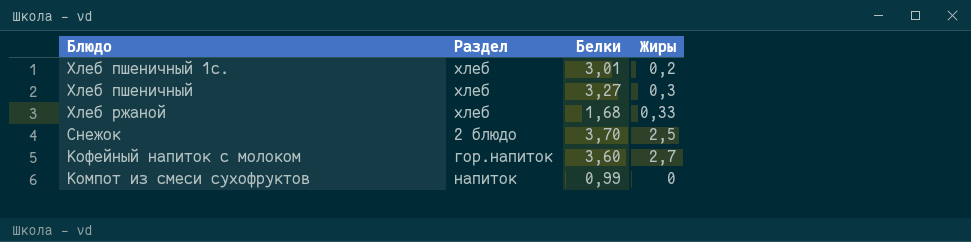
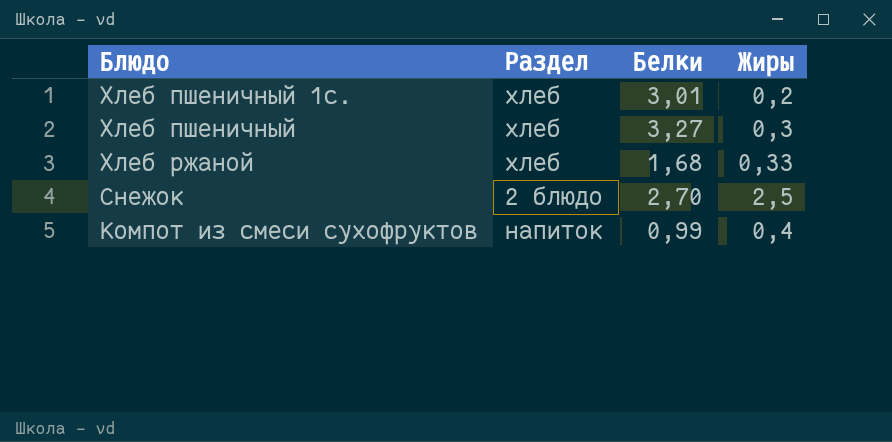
row Кофейный напиток с молоком: гор.напиток | 3,60 | 2,7 -> none
Снежок | Белки: 3,70 -> 2,70
Компот из смеси сухофруктов | Жиры: 0 -> 0,4

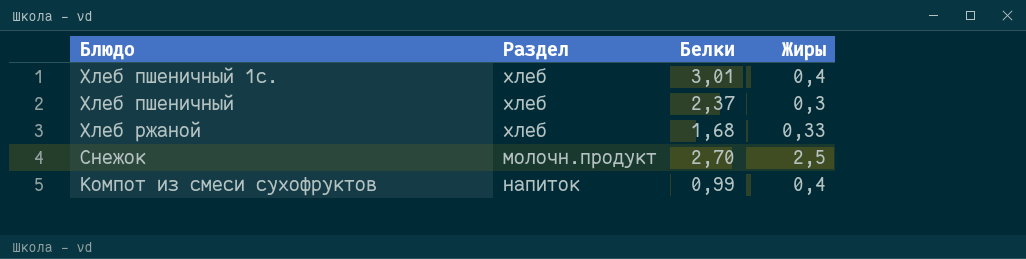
Хлеб пшеничный 1с. | Жиры: 0,2 -> 0,4
Хлеб пшеничный | Белки: 3,27 -> 2,37
Снежок | Раздел: 2 блюдо -> молочн.продукт

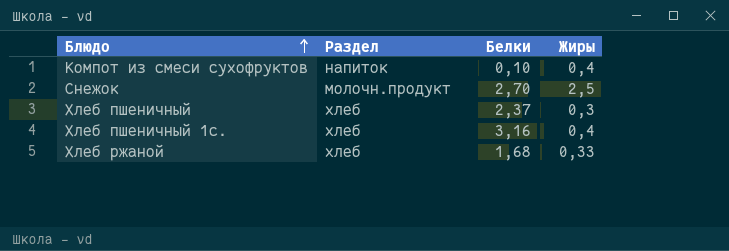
row order: none -> Блюдо ascending
Компот из смеси сухофруктов | Белки: 0,99 -> 0,10
Хлеб пшеничный 1с. | Белки: 3,01 -> 3,16

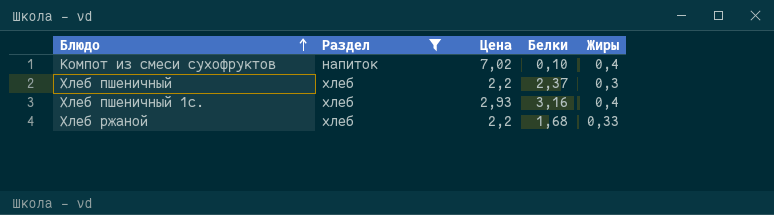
filter: none -> Раздел != молочн.продукт
column Цена | position: none -> 3

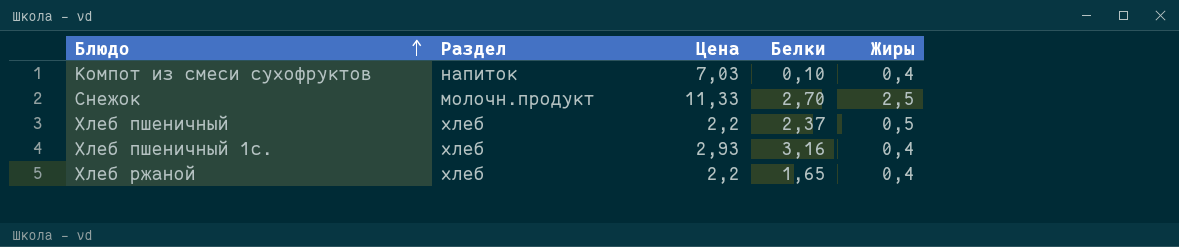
filter: Раздел != молочн.продукт -> none
Компот из смеси сухофруктов | Цена: 7,02 -> 7,03
Хлеб пшеничный | Жиры: 0,3 -> 0,5
Хлеб ржаной | Белки: 1,68 -> 1,65
Хлеб ржаной | Жиры: 0,33 -> 0,4

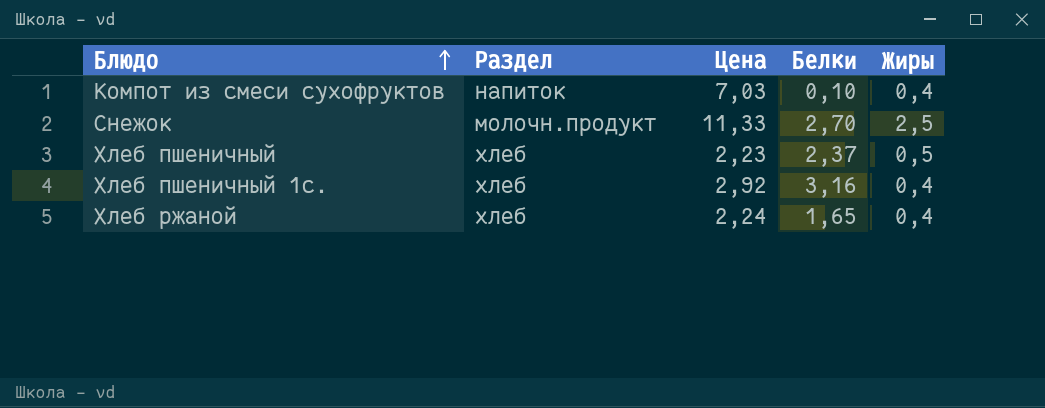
Хлеб пшеничный | Цена: 2,2 -> 2,23
Хлеб пшеничный 1с. | Цена: 2,93 -> 2,92
Хлеб ржаной | Цена: 2,2 -> 2,24

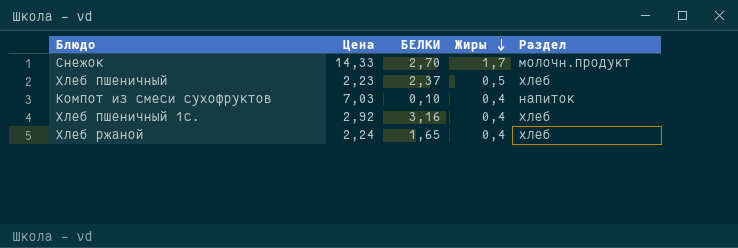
row order: Блюдо ascending -> Жиры descending
column name: Белки -> БЕЛКИ
column Раздел | position: 2 -> 5
Снежок | Цена: 11,33 -> 14,33
Снежок | Жиры: 2,5 -> 1,7

